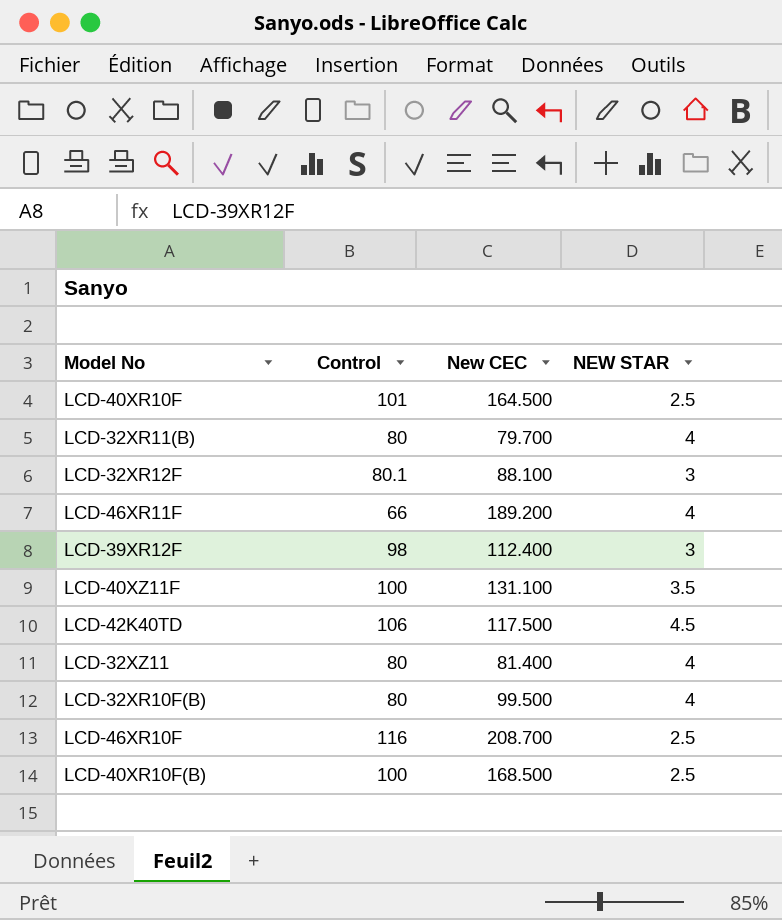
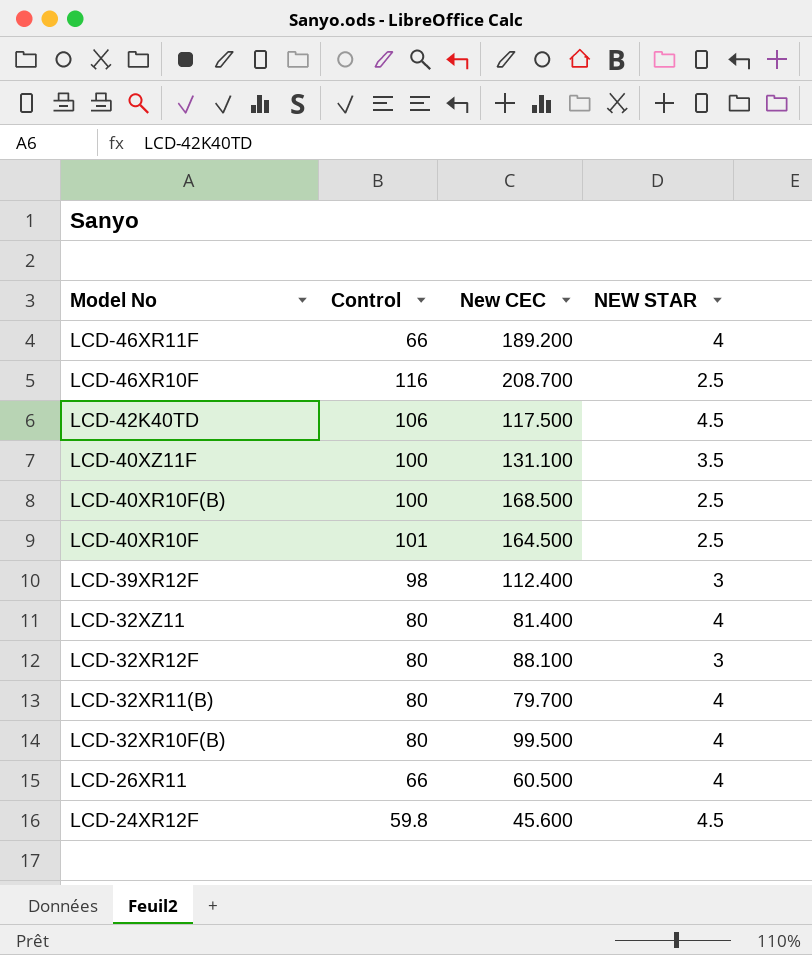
row order: none -> Model No descending
LCD-32XR12F | Control: 80.1 -> 80
row LCD-26XR11: none -> 66 | 60.500 | 4
row LCD-24XR12F: none -> 59.8 | 45.600 | 4.5

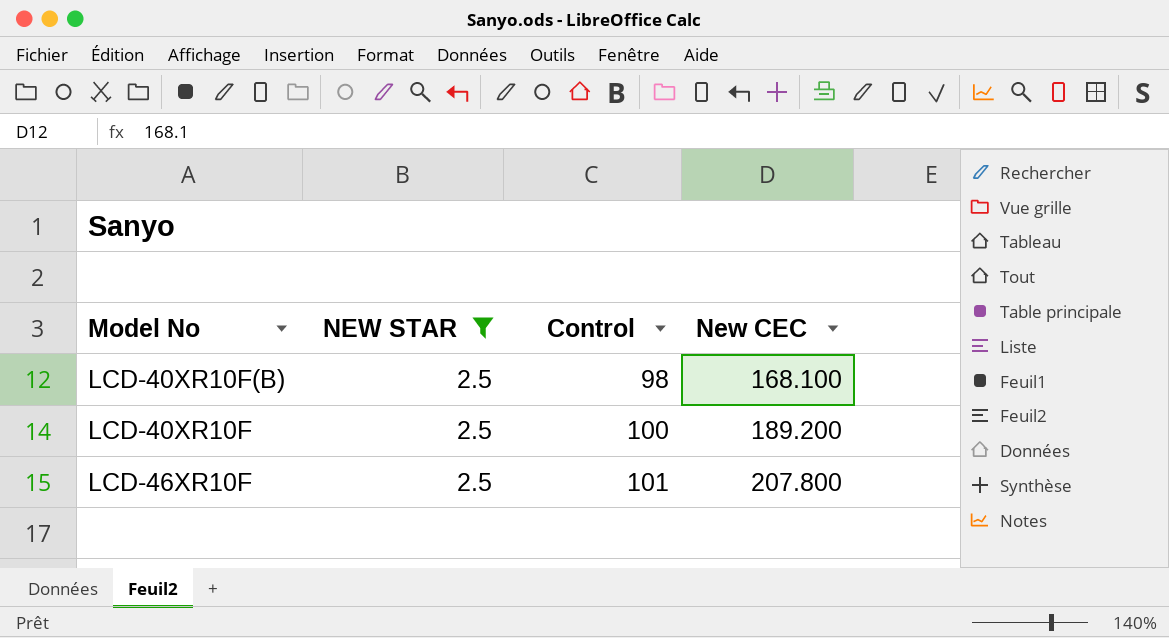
filter: none -> NEW STAR = 2.5
row order: Model No descending -> Control ascending
column NEW STAR | position: 4 -> 2
LCD-40XR10F(B) | Control: 100 -> 98
LCD-40XR10F(B) | New CEC: 168.500 -> 168.100
LCD-40XR10F | Control: 101 -> 100
LCD-40XR10F | New CEC: 164.500 -> 189.200
LCD-46XR10F | Control: 116 -> 101
LCD-46XR10F | New CEC: 208.700 -> 207.800

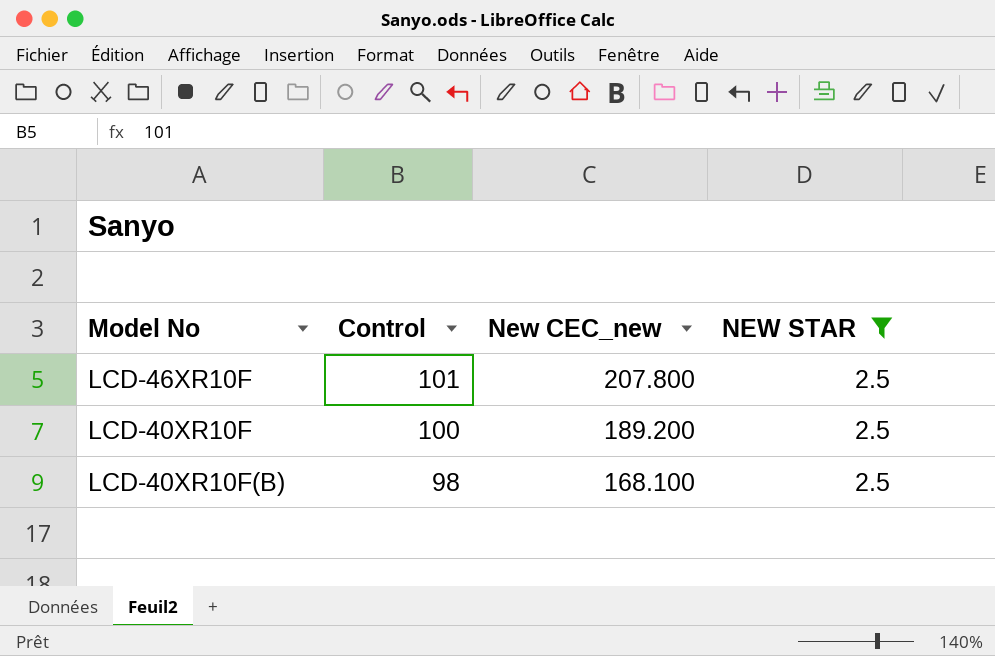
row order: Control ascending -> Control descending
column name: New CEC -> New CEC_new
column NEW STAR | position: 2 -> 4

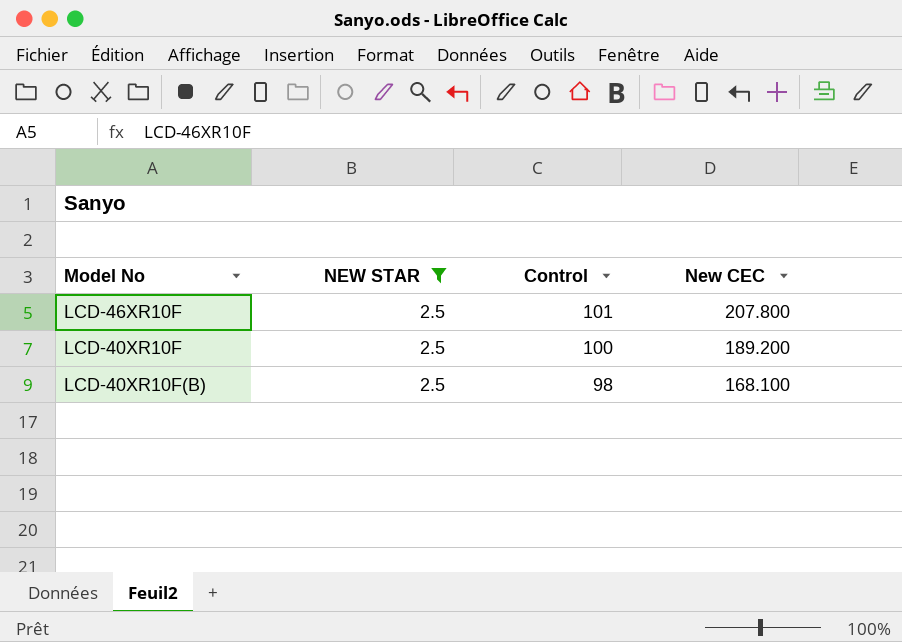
column NEW STAR | position: 4 -> 2
column name: New CEC_new -> New CEC

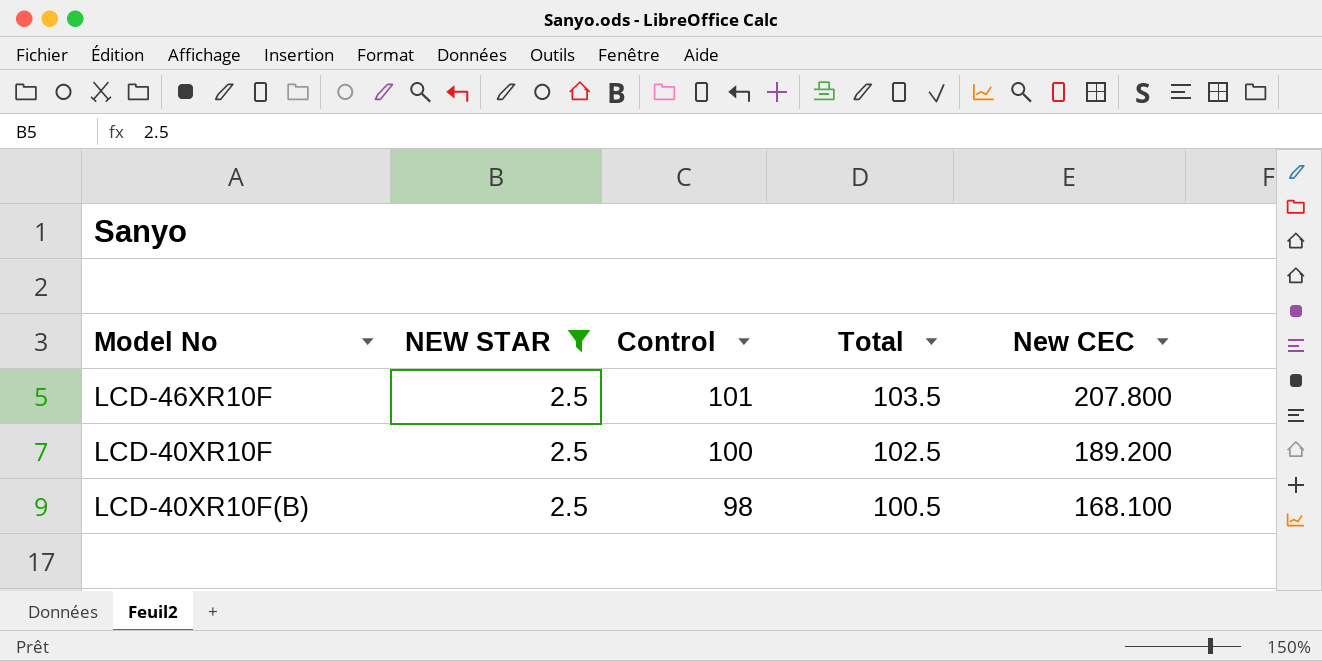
column Total | formula: none -> [NEW STAR] + [Control]

